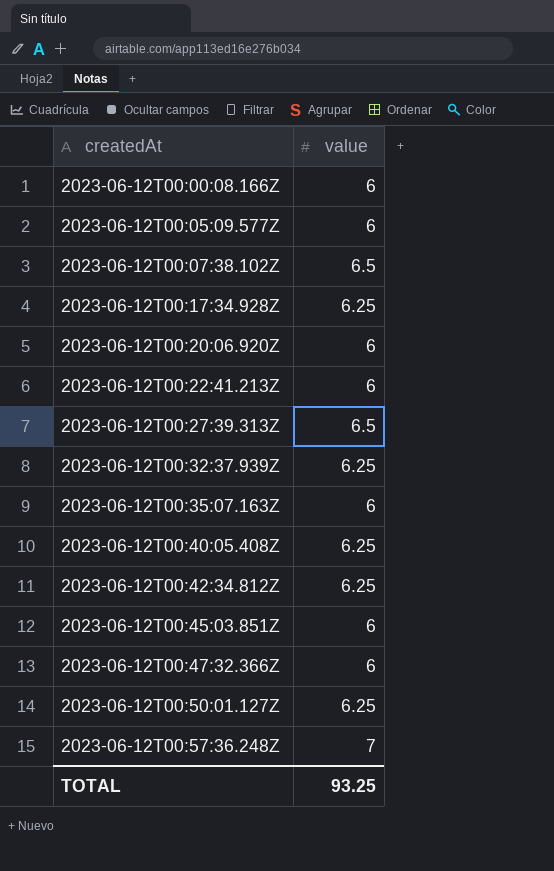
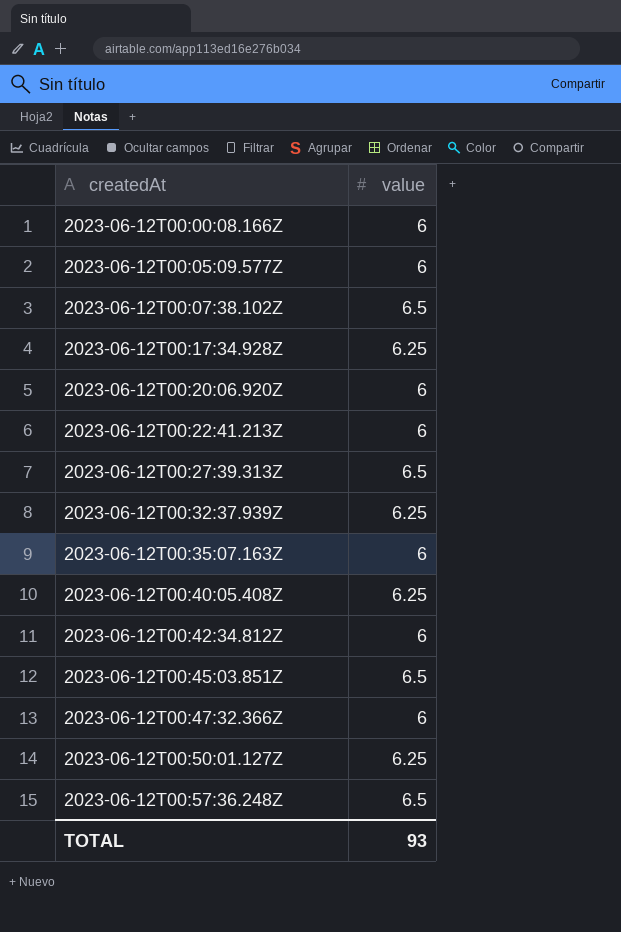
2023-06-12T00:42:34.812Z | value: 6.25 -> 6
2023-06-12T00:45:03.851Z | value: 6 -> 6.5
2023-06-12T00:57:36.248Z | value: 7 -> 6.5
TOTAL | value: 93.25 -> 93

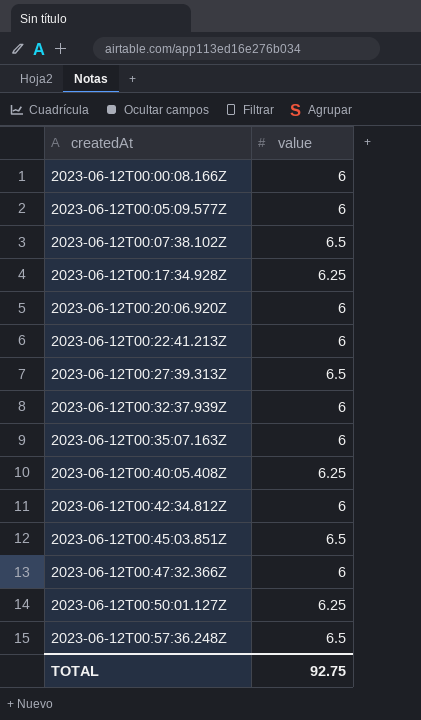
2023-06-12T00:32:37.939Z | value: 6.25 -> 6
TOTAL | value: 93 -> 92.75

